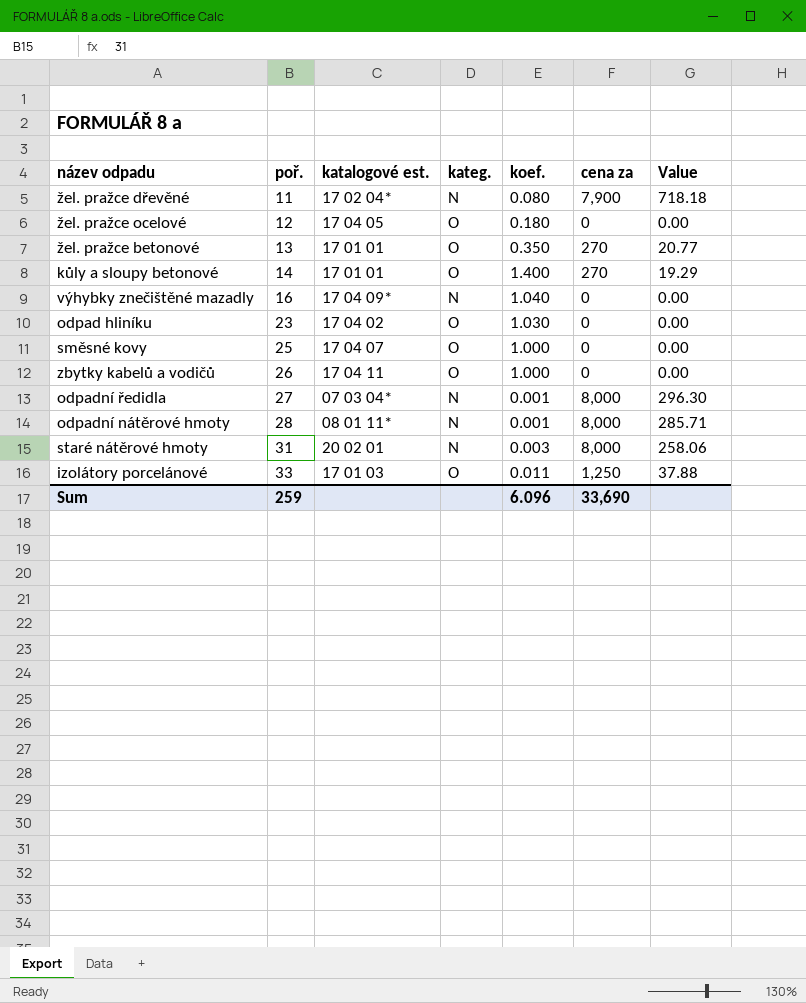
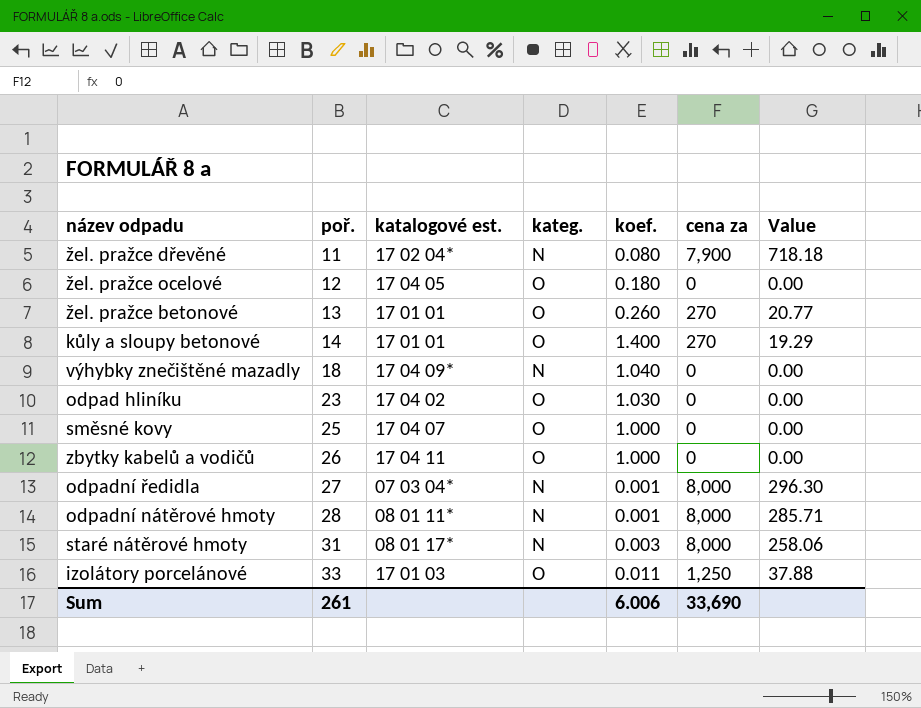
žel. pražce betonové | koef.: 0.350 -> 0.260
výhybky znečištěné mazadly | poř.: 16 -> 18
staré nátěrové hmoty | katalogové est.: 20 02 01 -> 08 01 17*
Sum | poř.: 259 -> 261
Sum | koef.: 6.096 -> 6.006

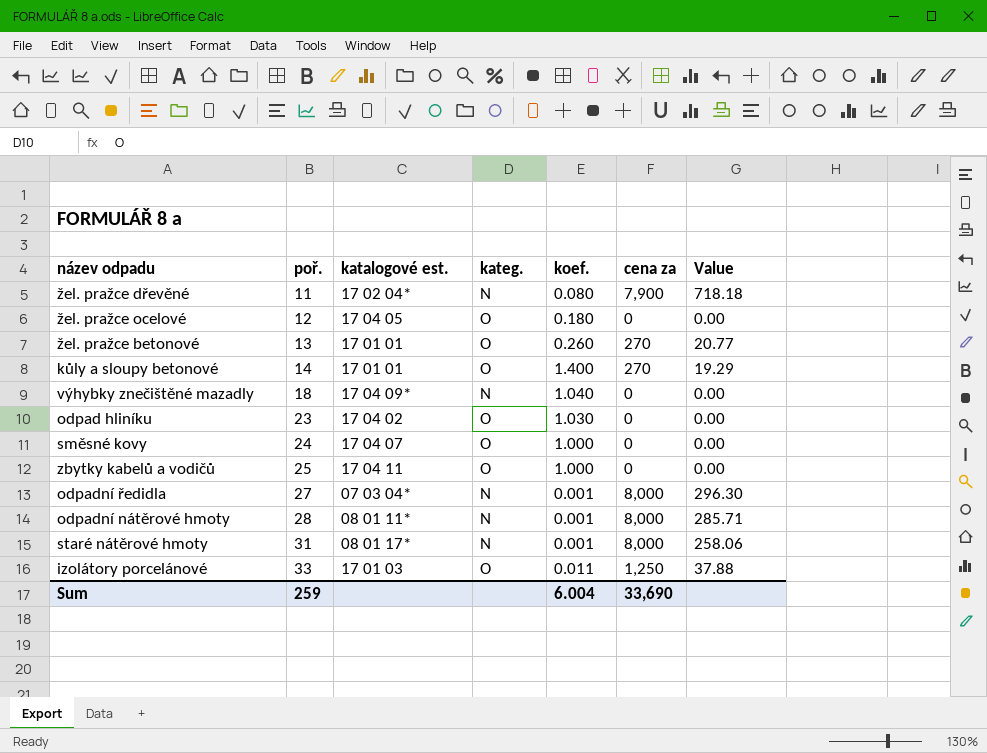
směsné kovy | poř.: 25 -> 24
zbytky kabelů a vodičů | poř.: 26 -> 25
staré nátěrové hmoty | koef.: 0.003 -> 0.001
Sum | poř.: 261 -> 259
Sum | koef.: 6.006 -> 6.004

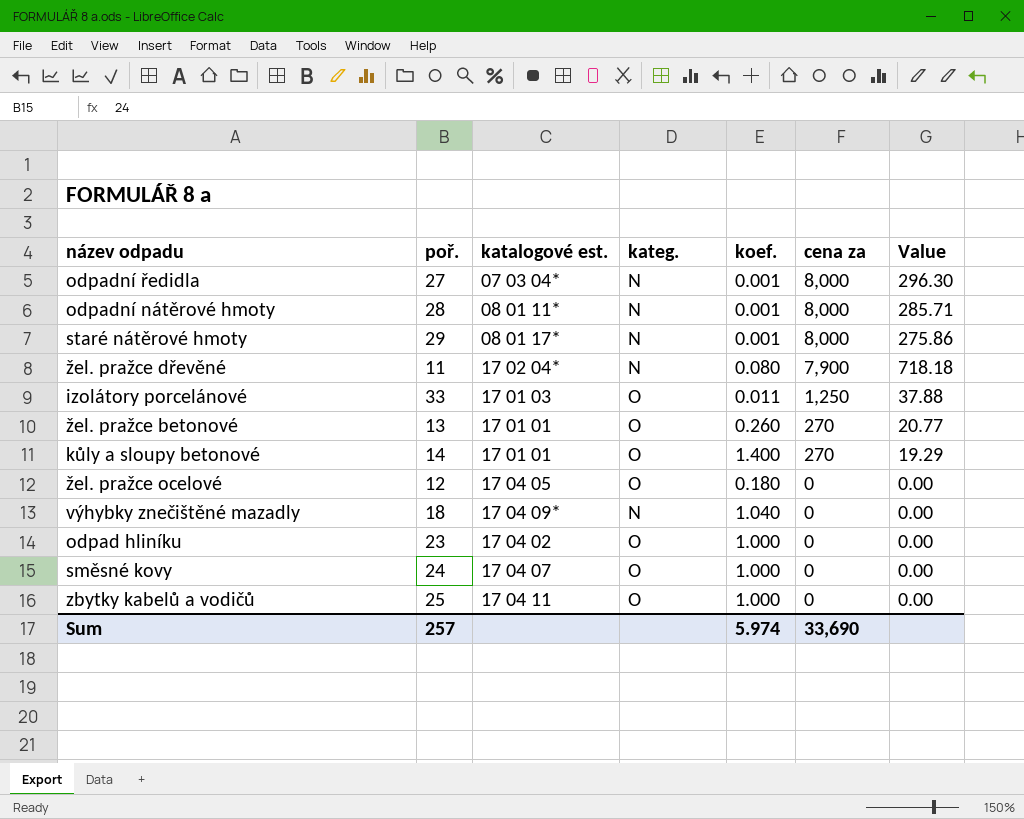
row order: poř. ascending -> cena za descending
staré nátěrové hmoty | poř.: 31 -> 29
staré nátěrové hmoty | Value: 258.06 -> 275.86
odpad hliníku | koef.: 1.030 -> 1.000
Sum | poř.: 259 -> 257
Sum | koef.: 6.004 -> 5.974

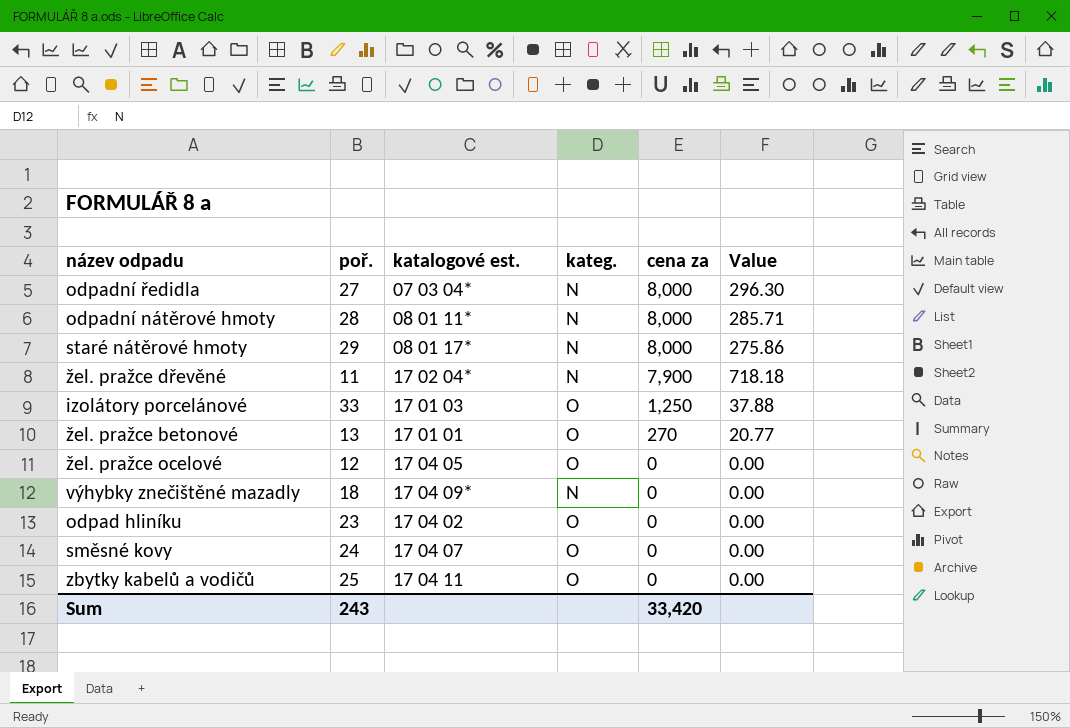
column koef. | position: 5 -> none
row kůly a sloupy betonové: 14 | 17 01 01 | O | 1.400 | 270 | 19.29 -> none
Sum | poř.: 257 -> 243
Sum | cena za: 33,690 -> 33,420

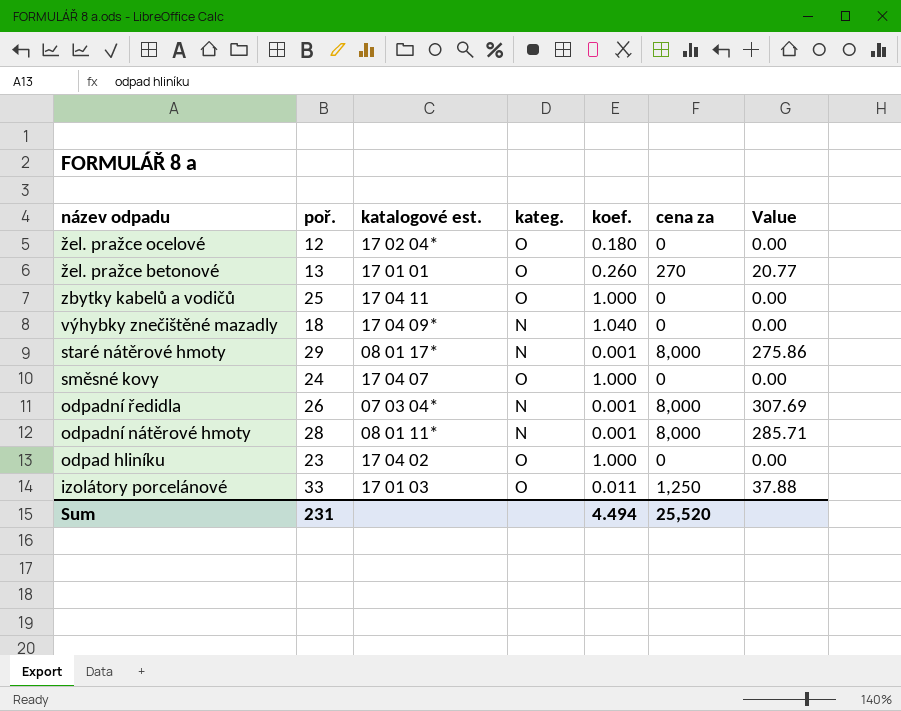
row order: cena za descending -> název odpadu descending
column koef. | position: none -> 5
row žel. pražce dřevěné: 11 | 17 02 04* | N | 7,900 | 718.18 -> none
žel. pražce ocelové | katalogové est.: 17 04 05 -> 17 02 04*
odpadní ředidla | poř.: 27 -> 26
odpadní ředidla | Value: 296.30 -> 307.69
Sum | poř.: 243 -> 231
Sum | cena za: 33,420 -> 25,520

